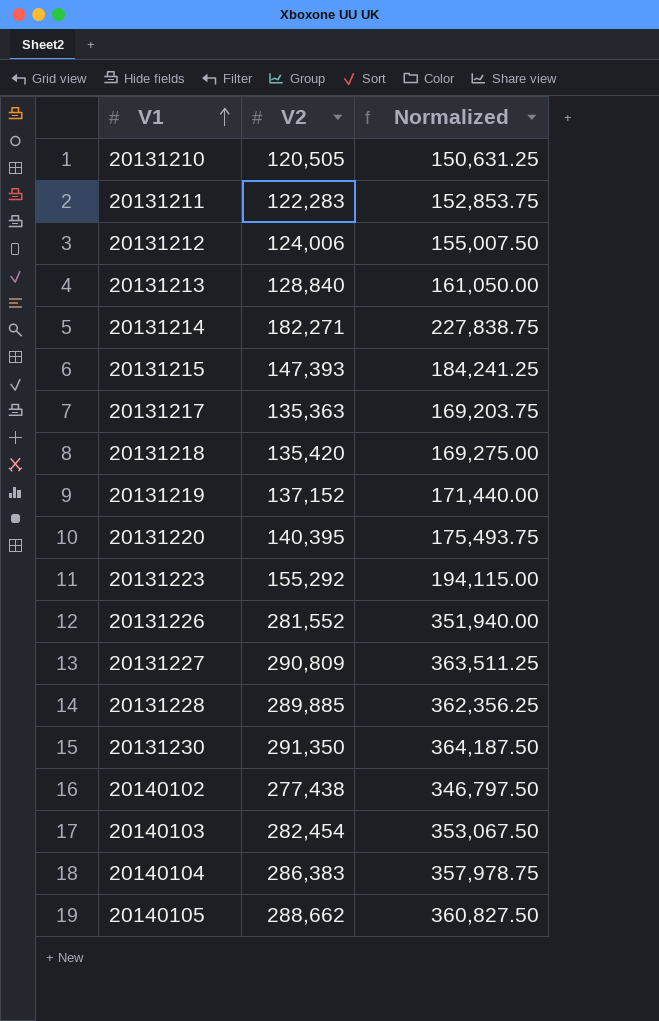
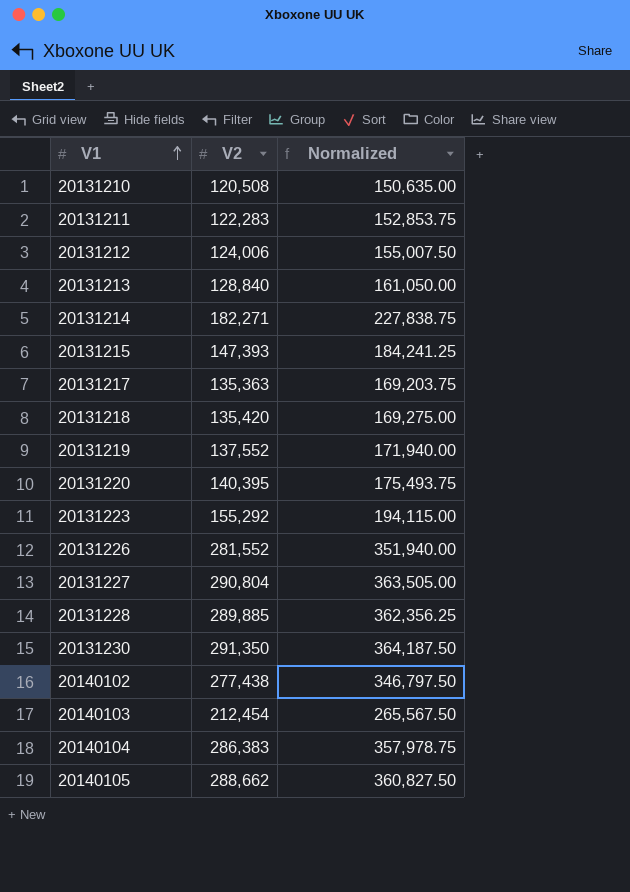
20131210 | V2: 120,505 -> 120,508
20131210 | Normalized: 150,631.25 -> 150,635.00
20131219 | V2: 137,152 -> 137,552
20131219 | Normalized: 171,440.00 -> 171,940.00
20131227 | V2: 290,809 -> 290,804
20131227 | Normalized: 363,511.25 -> 363,505.00
20140103 | V2: 282,454 -> 212,454
20140103 | Normalized: 353,067.50 -> 265,567.50

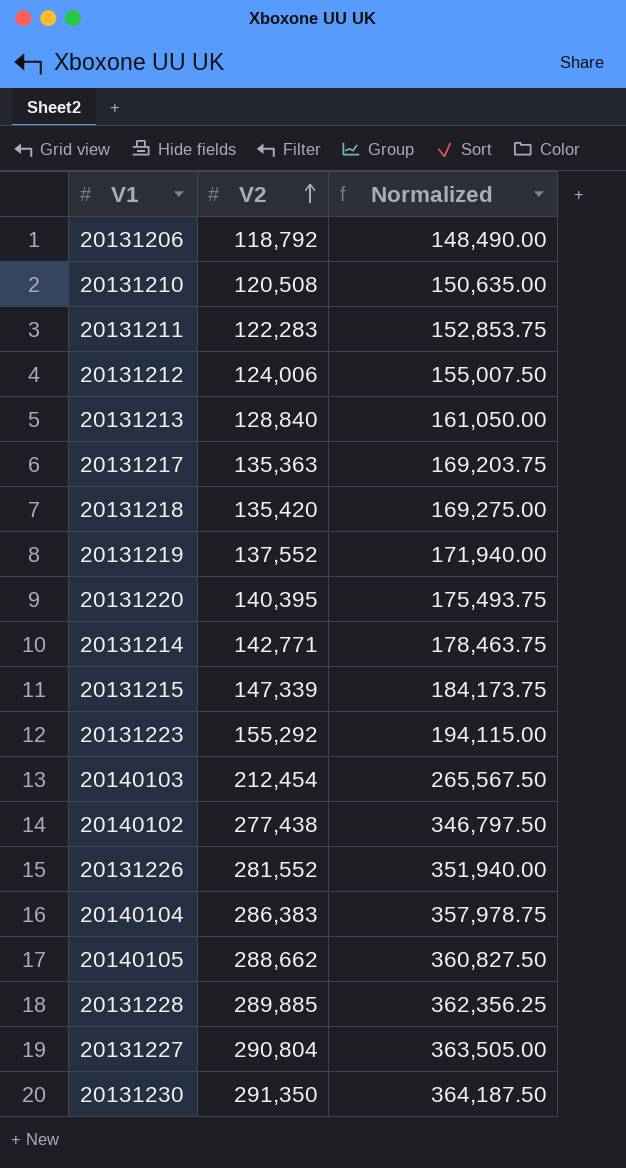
row order: V1 ascending -> V2 ascending
row 20131206: none -> 118,792 | 148,490.00
20131214 | V2: 182,271 -> 142,771
20131214 | Normalized: 227,838.75 -> 178,463.75
20131215 | V2: 147,393 -> 147,339
20131215 | Normalized: 184,241.25 -> 184,173.75

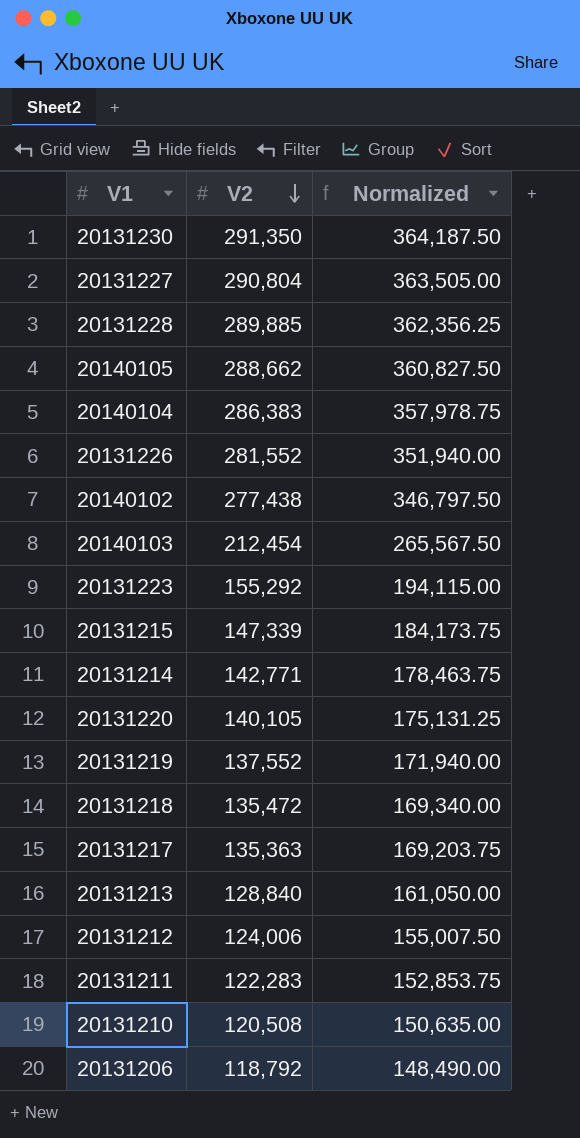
row order: V2 ascending -> V2 descending
20131220 | V2: 140,395 -> 140,105
20131220 | Normalized: 175,493.75 -> 175,131.25
20131218 | V2: 135,420 -> 135,472
20131218 | Normalized: 169,275.00 -> 169,340.00

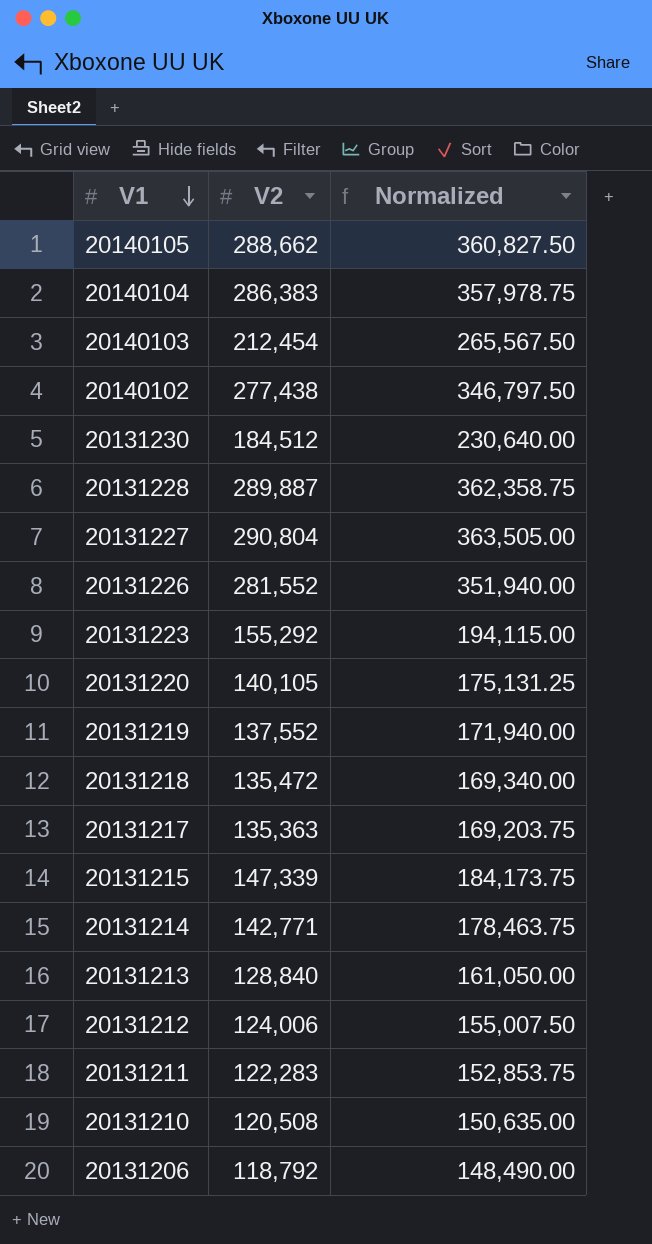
row order: V2 descending -> V1 descending
20131230 | V2: 291,350 -> 184,512
20131230 | Normalized: 364,187.50 -> 230,640.00
20131228 | V2: 289,885 -> 289,887
20131228 | Normalized: 362,356.25 -> 362,358.75

